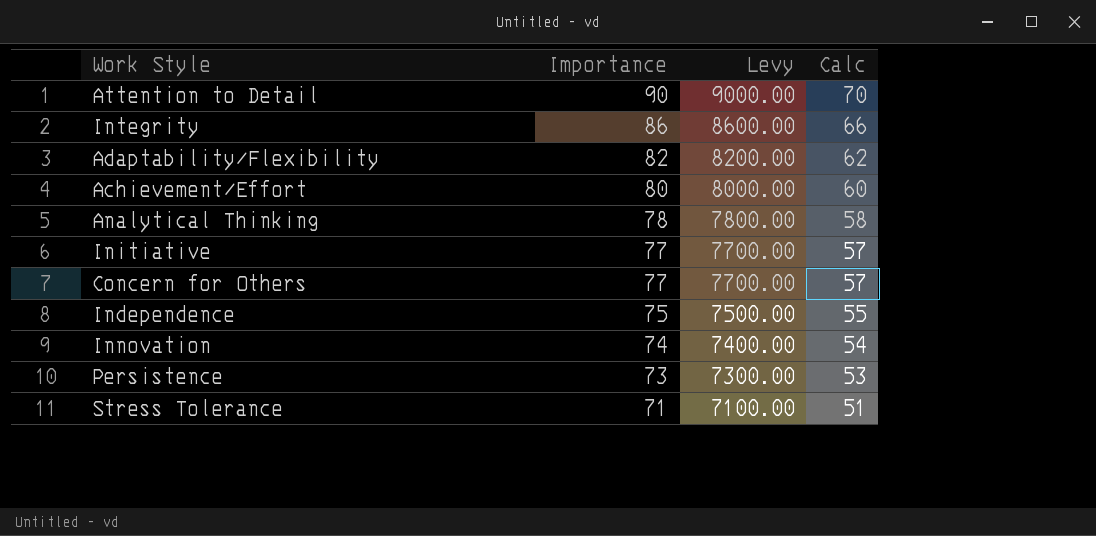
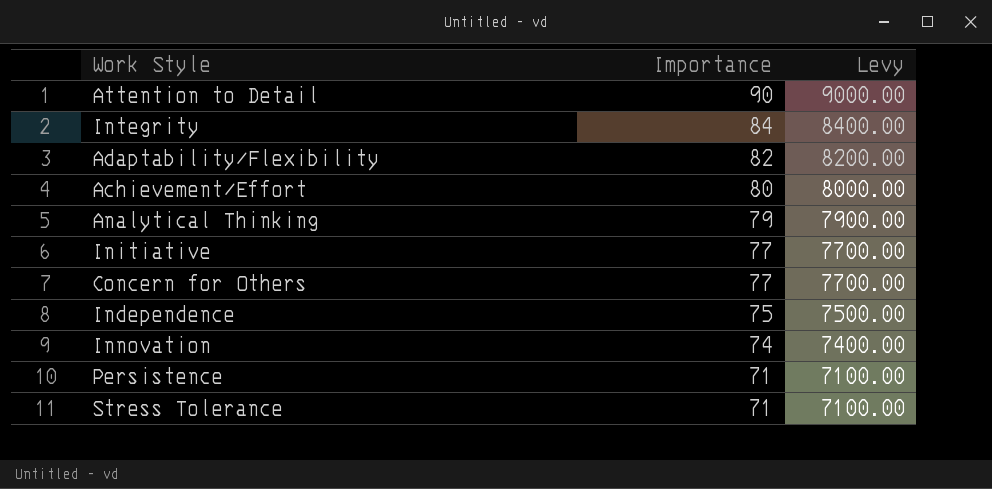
column Calc | formula: [Importance] - 20 -> none
Integrity | Importance: 86 -> 84
Integrity | Levy: 8600.00 -> 8400.00
Analytical Thinking | Importance: 78 -> 79
Analytical Thinking | Levy: 7800.00 -> 7900.00
Persistence | Importance: 73 -> 71
Persistence | Levy: 7300.00 -> 7100.00

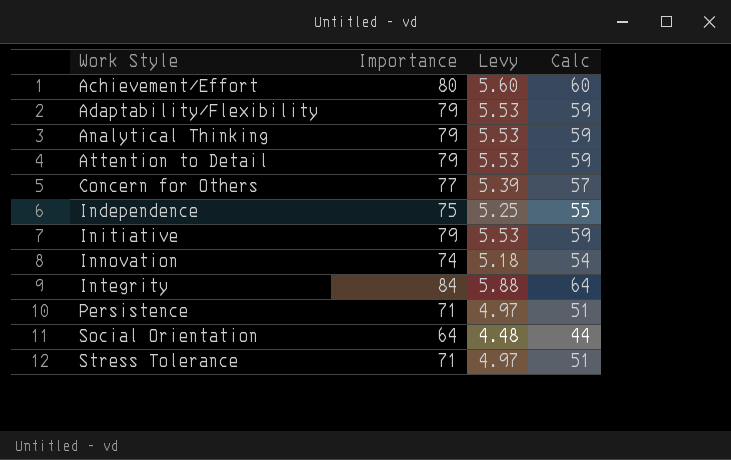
row order: Importance descending -> Work Style ascending
column Levy | formula: [Importance] * 100 -> [Importance] * 0.07
column Calc | formula: none -> [Importance] - 20
Adaptability/Flexibility | Importance: 82 -> 79
Attention to Detail | Importance: 90 -> 79
Initiative | Importance: 77 -> 79
row Social Orientation: none -> 64 | 4.48 | 44

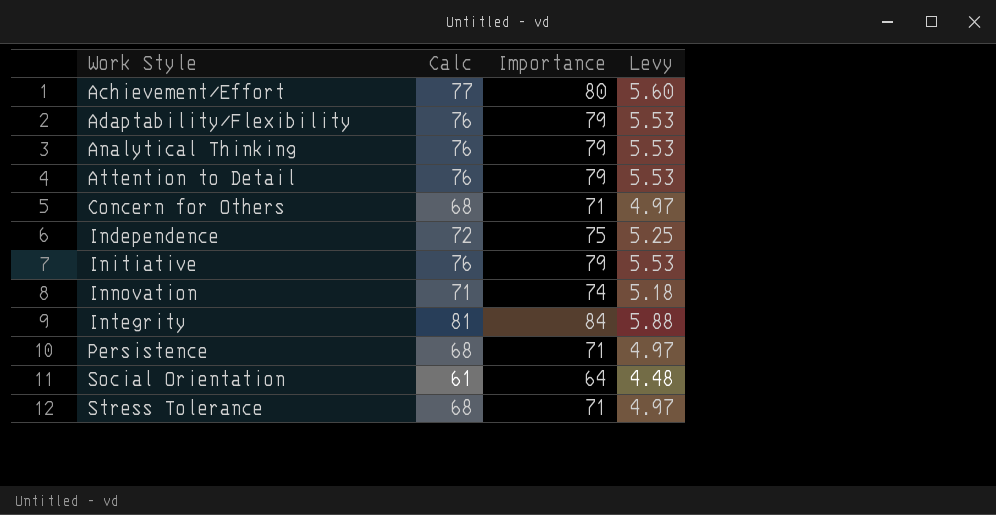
column Calc | formula: [Importance] - 20 -> [Importance] - 3
column Calc | position: 4 -> 2
Concern for Others | Importance: 77 -> 71
Concern for Others | Levy: 5.39 -> 4.97

